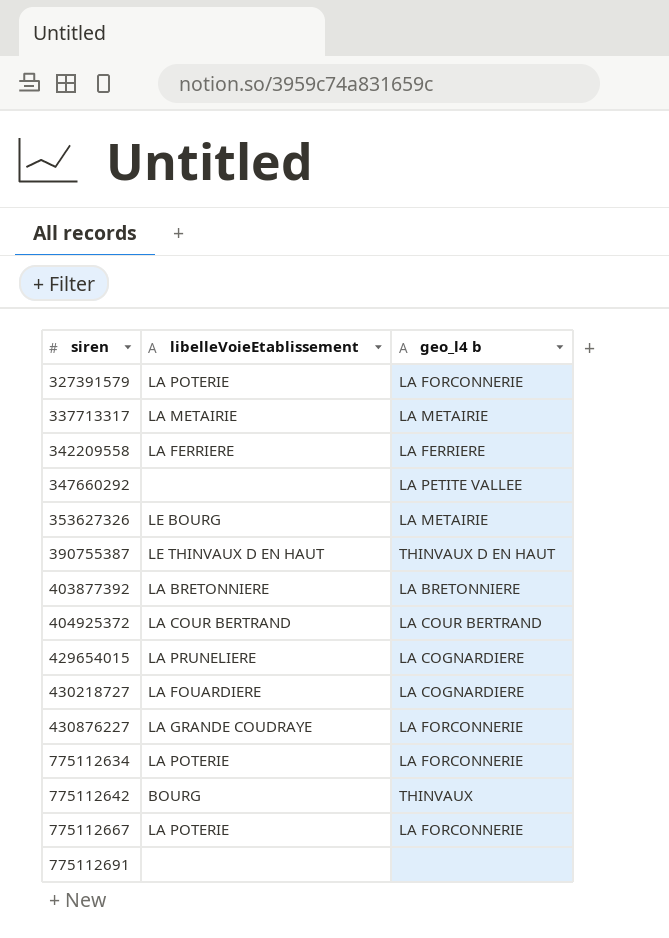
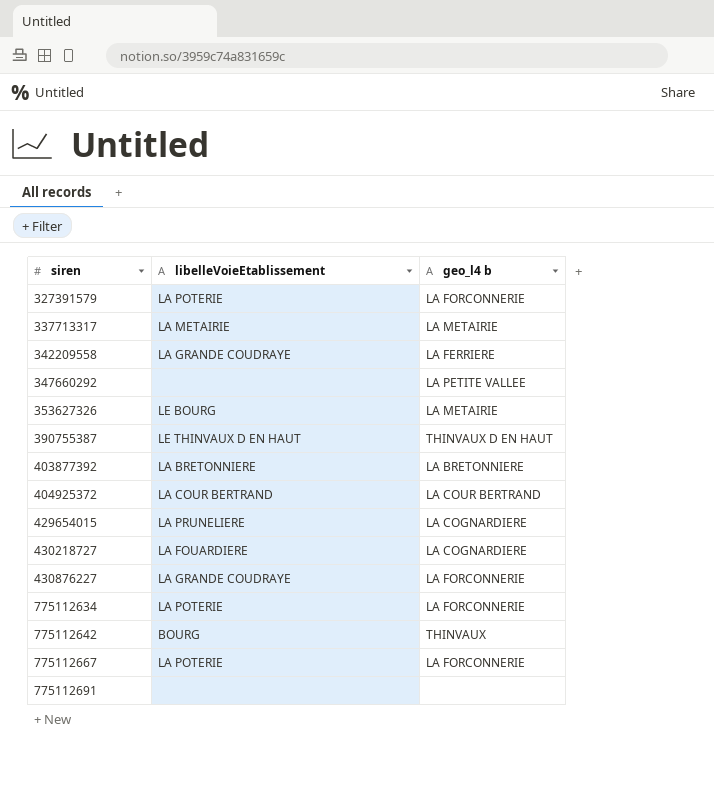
342209558 | libelleVoieEtablissement: LA FERRIERE -> LA GRANDE COUDRAYE

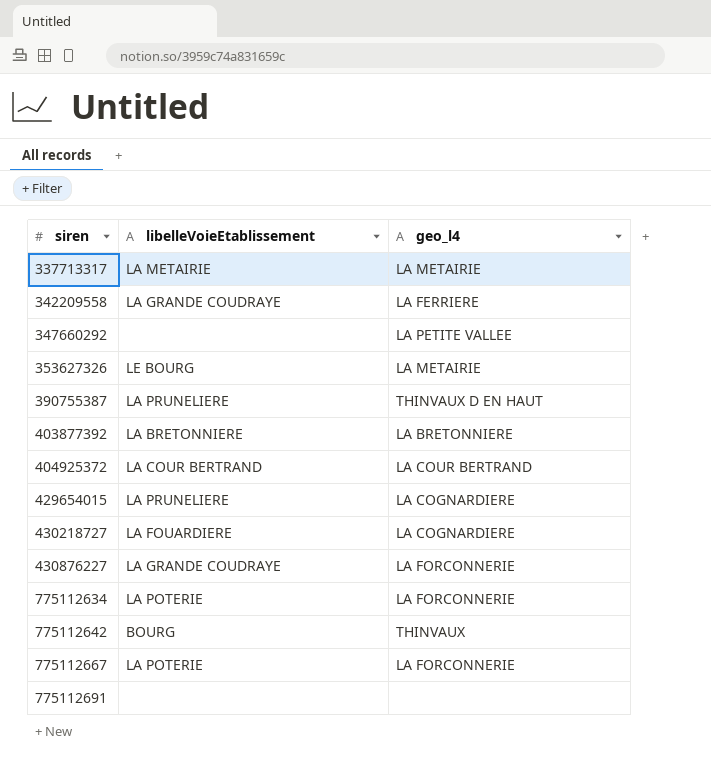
column name: geo_l4 b -> geo_l4
row 327391579: LA POTERIE | LA FORCONNERIE -> none
390755387 | libelleVoieEtablissement: LE THINVAUX D EN HAUT -> LA PRUNELIERE

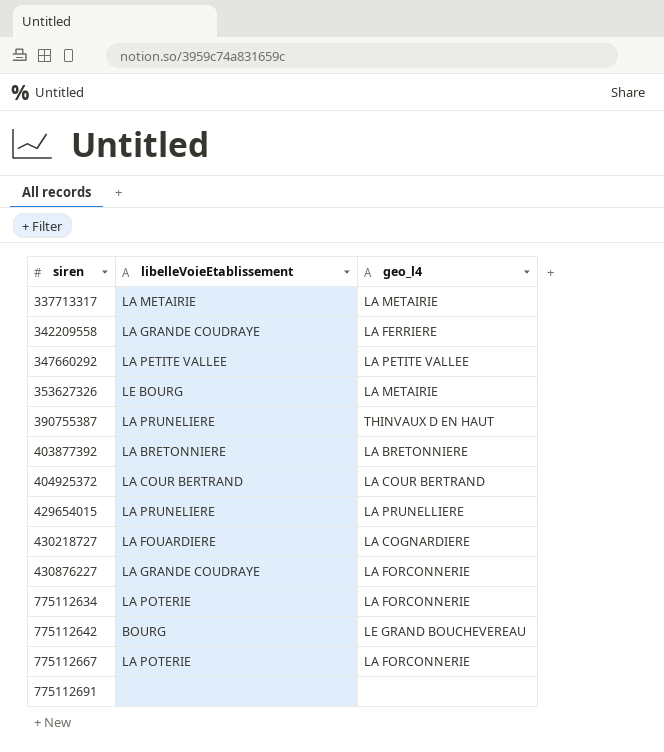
347660292 | libelleVoieEtablissement: none -> LA PETITE VALLEE
429654015 | geo_l4: LA COGNARDIERE -> LA PRUNELLIERE
775112642 | geo_l4: THINVAUX -> LE GRAND BOUCHEVEREAU

